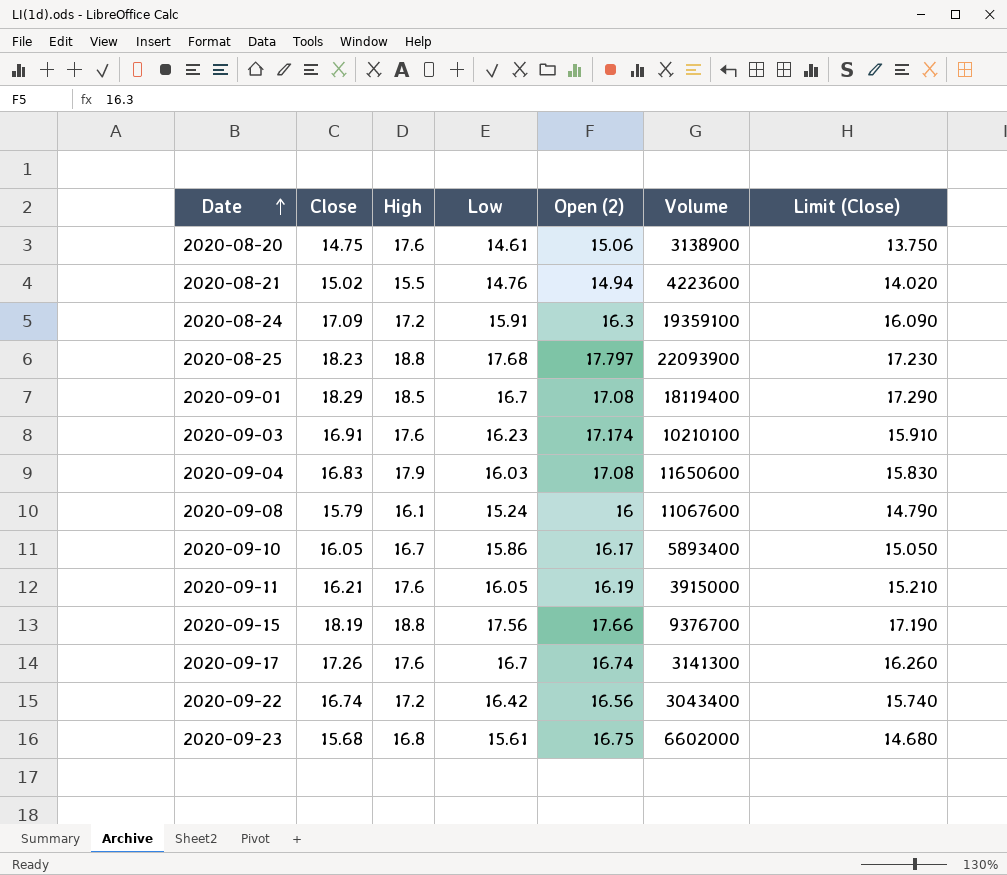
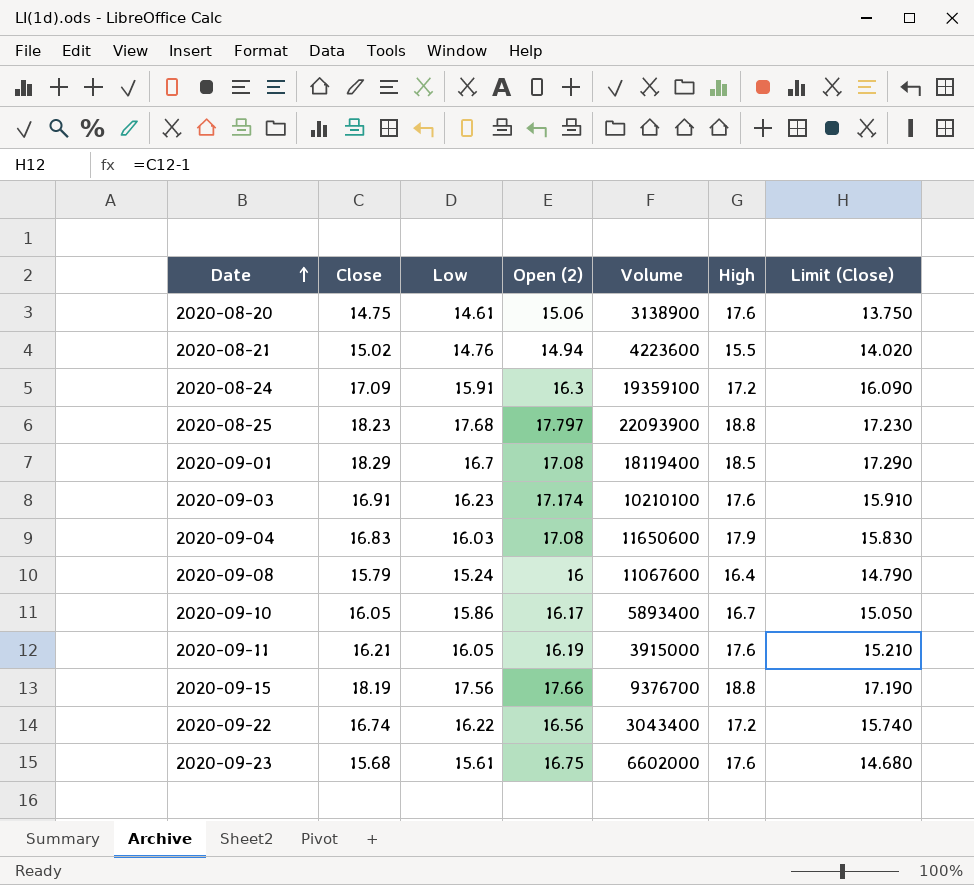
column High | position: 3 -> 6
row 2020-09-17: 17.26 | 17.6 | 16.7 | 16.74 | 3141300 | 16.260 -> none
2020-09-08 | High: 16.1 -> 16.4
2020-09-22 | Low: 16.42 -> 16.22
2020-09-23 | High: 16.8 -> 17.6

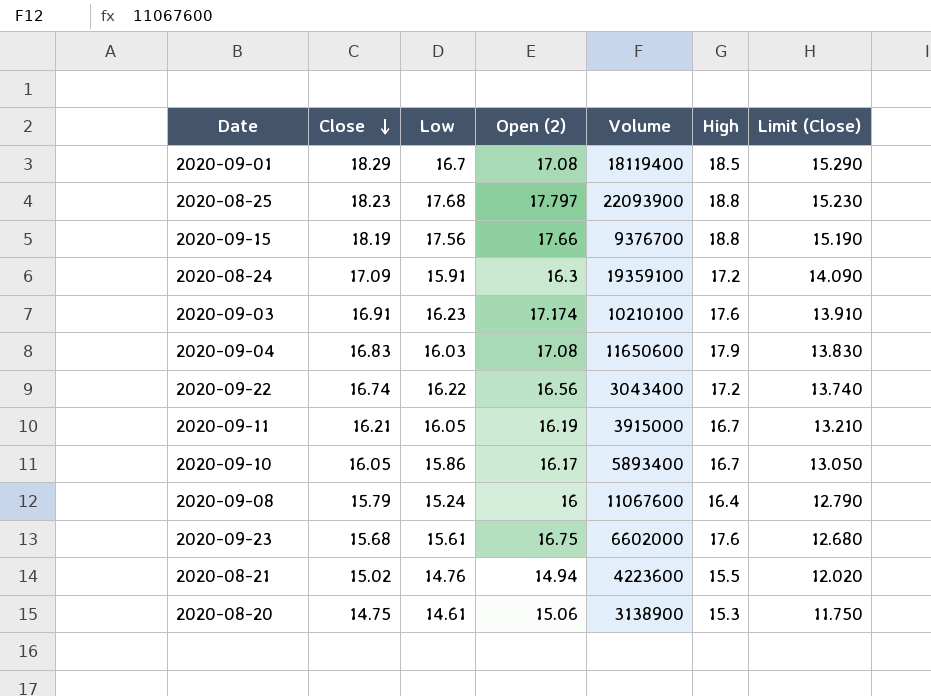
row order: Date ascending -> Close descending
column Limit (Close) | formula: [Close] - 1 -> [Close] - 3
2020-09-11 | High: 17.6 -> 16.7
2020-08-20 | High: 17.6 -> 15.3

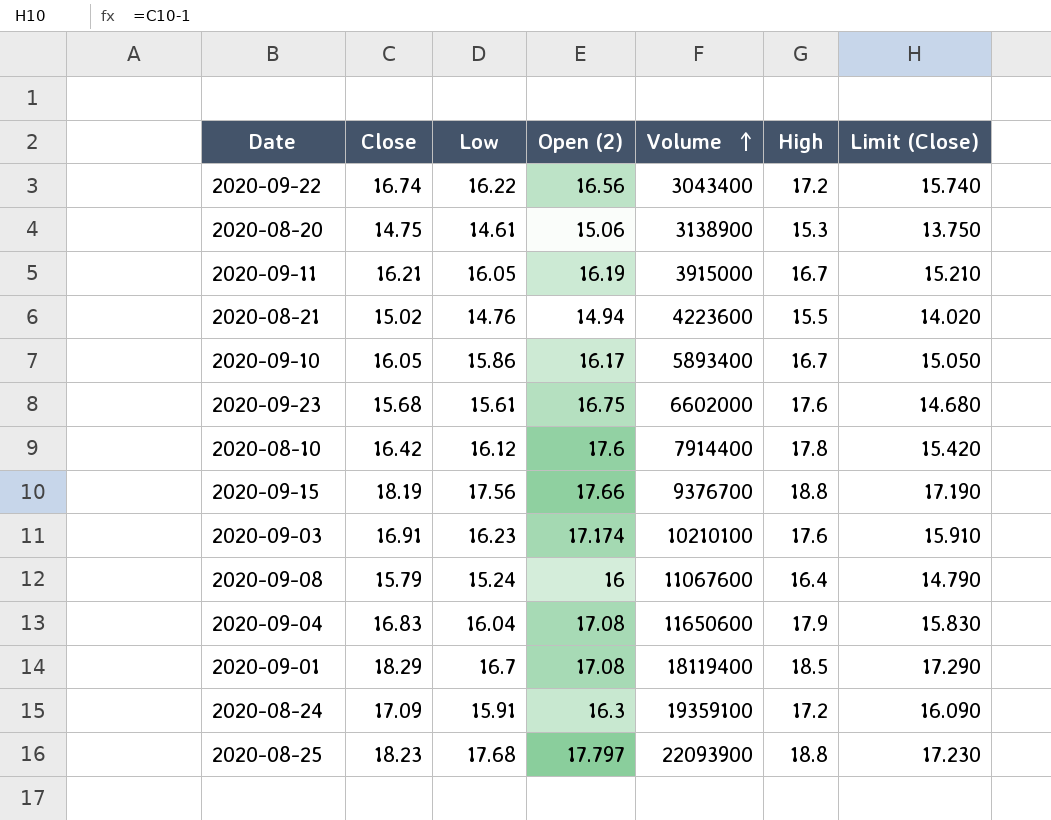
row order: Close descending -> Volume ascending
column Limit (Close) | formula: [Close] - 3 -> [Close] - 1
row 2020-08-10: none -> 16.42 | 16.12 | 17.6 | 7914400 | 17.8 | 15.420
2020-09-04 | Low: 16.03 -> 16.04

